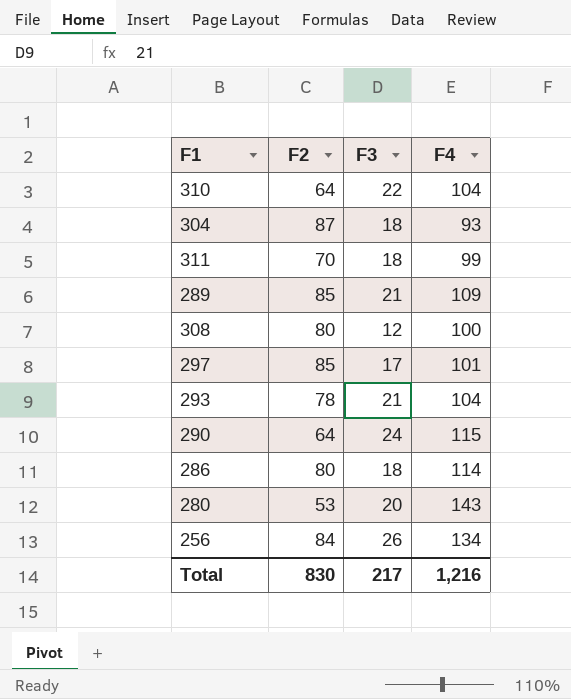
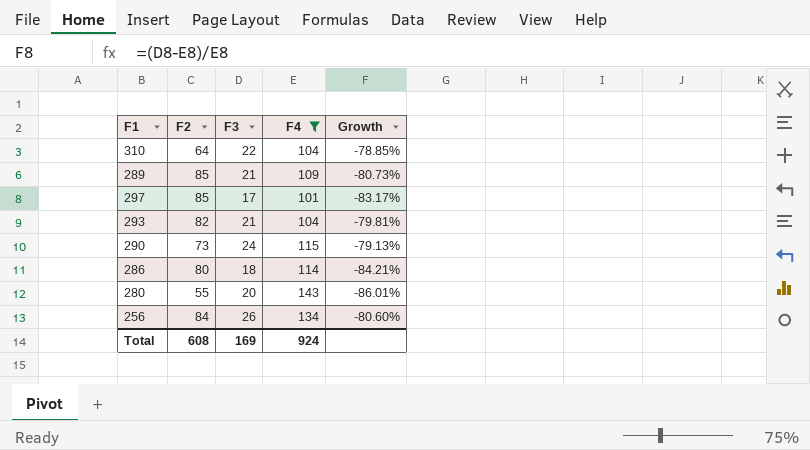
filter: none -> F4 >= 101
column Growth | formula: none -> ([F3] - [F4]) / [F4]
293 | F2: 78 -> 82
290 | F2: 64 -> 73
280 | F2: 53 -> 55
Total | F2: 830 -> 608
Total | F3: 217 -> 169
Total | F4: 1,216 -> 924

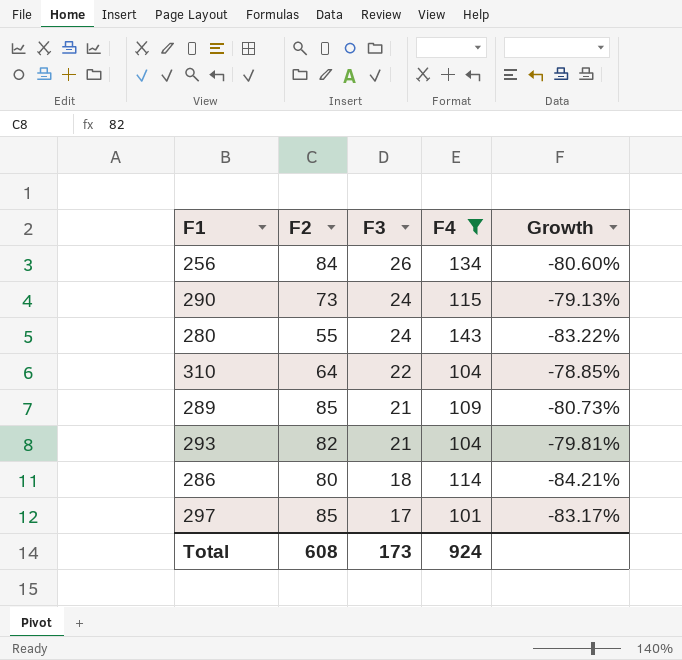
row order: none -> F3 descending
280 | F3: 20 -> 24
280 | Growth: -86.01% -> -83.22%
Total | F3: 169 -> 173

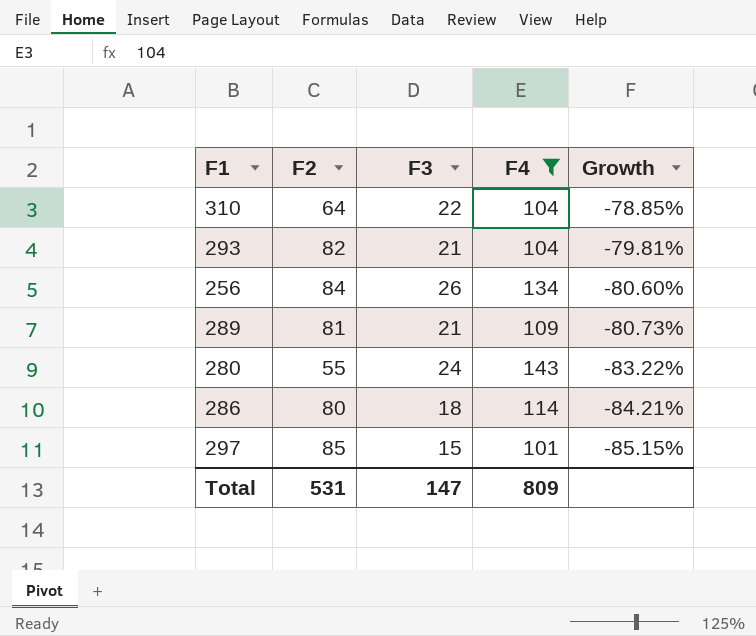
row order: F3 descending -> Growth descending
row 290: 73 | 24 | 115 | -79.13% -> none
289 | F2: 85 -> 81
297 | F3: 17 -> 15
297 | Growth: -83.17% -> -85.15%
Total | F2: 608 -> 531
Total | F3: 173 -> 147
Total | F4: 924 -> 809

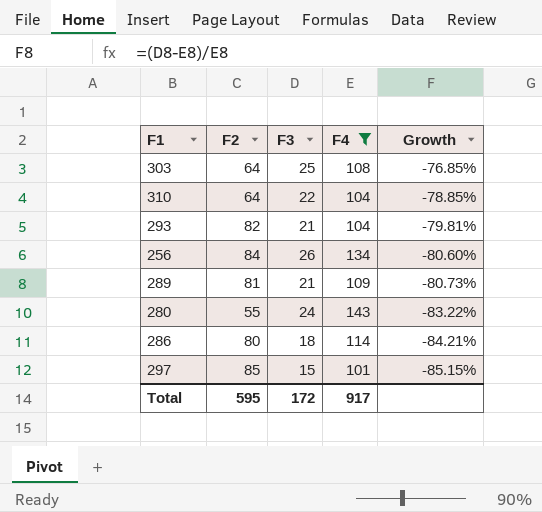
row 303: none -> 64 | 25 | 108 | -76.85%
Total | F2: 531 -> 595
Total | F3: 147 -> 172
Total | F4: 809 -> 917

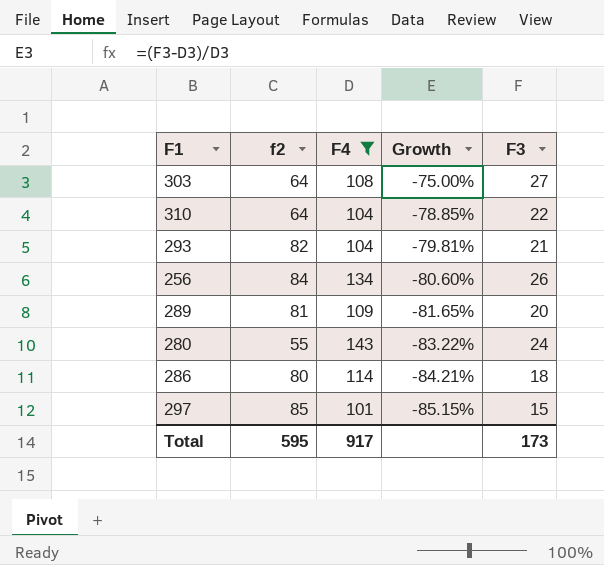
column name: F2 -> f2
column F3 | position: 3 -> 5
303 | Growth: -76.85% -> -75.00%
303 | F3: 25 -> 27
289 | Growth: -80.73% -> -81.65%
289 | F3: 21 -> 20
Total | F3: 172 -> 173

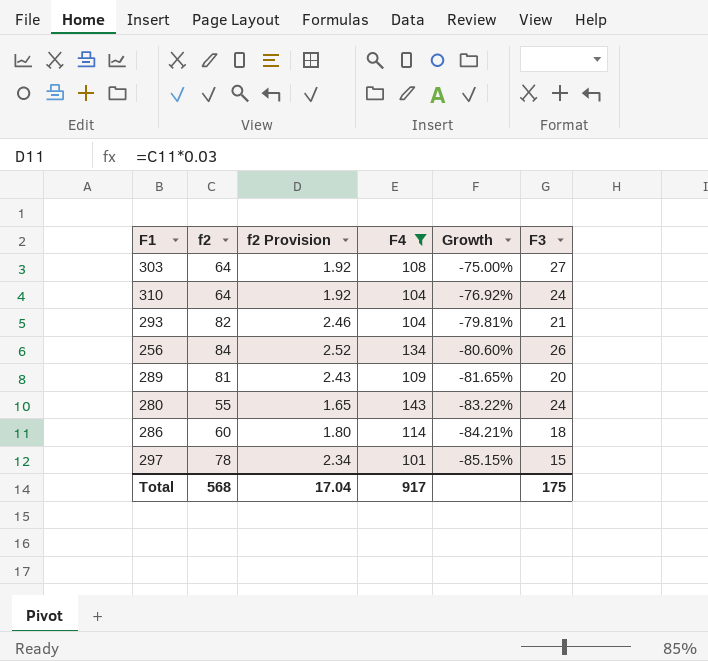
column f2 Provision | formula: none -> [f2] * 0.03
310 | Growth: -78.85% -> -76.92%
310 | F3: 22 -> 24
286 | f2: 80 -> 60
297 | f2: 85 -> 78
Total | f2: 595 -> 568
Total | F3: 173 -> 175

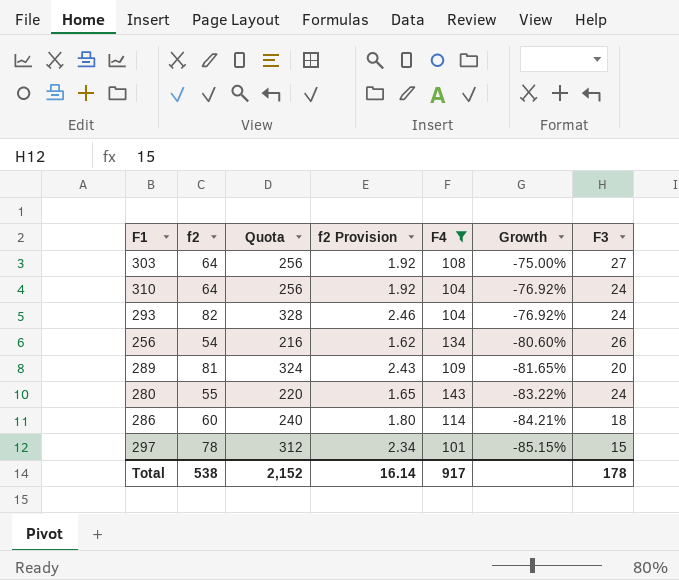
column Quota | formula: none -> [f2] * 4
293 | Growth: -79.81% -> -76.92%
293 | F3: 21 -> 24
256 | f2: 84 -> 54
256 | f2 Provision: 2.52 -> 1.62
Total | f2: 568 -> 538
Total | f2 Provision: 17.04 -> 16.14
Total | F3: 175 -> 178

